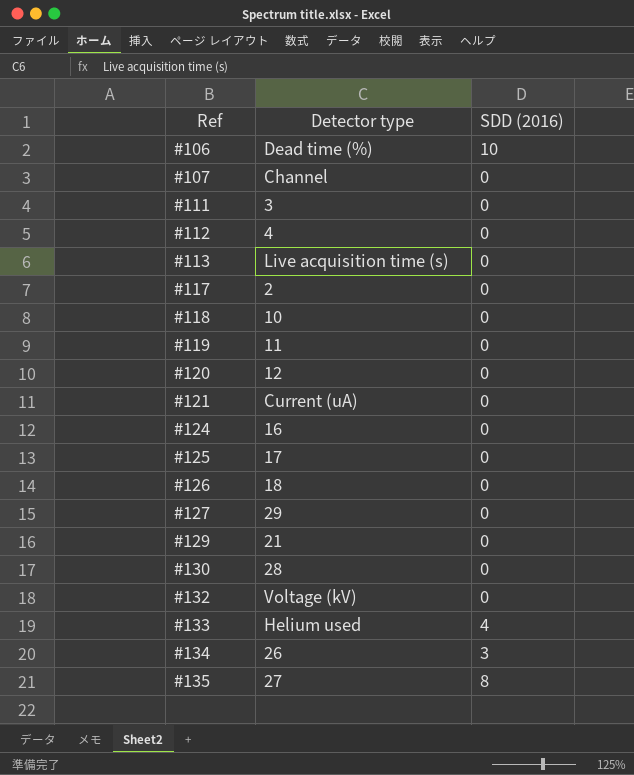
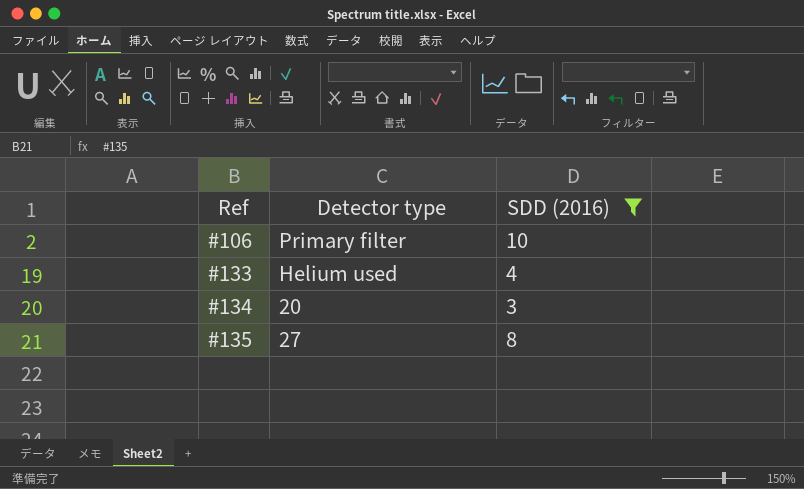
filter: none -> SDD (2016) != 0
#106 | Detector type: Dead time (%) -> Primary filter
#134 | Detector type: 26 -> 20

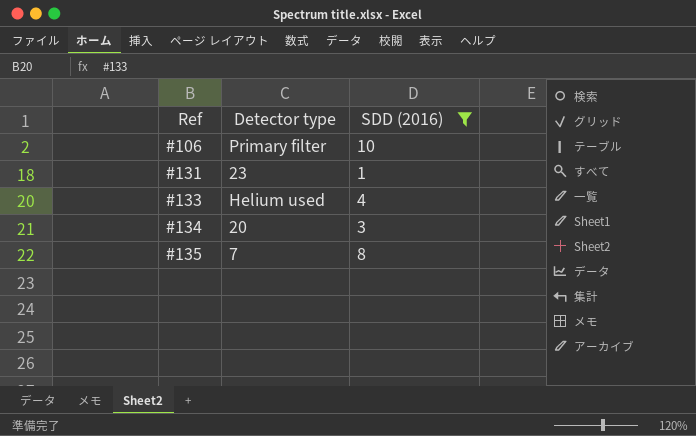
row #131: none -> 23 | 1
#135 | Detector type: 27 -> 7

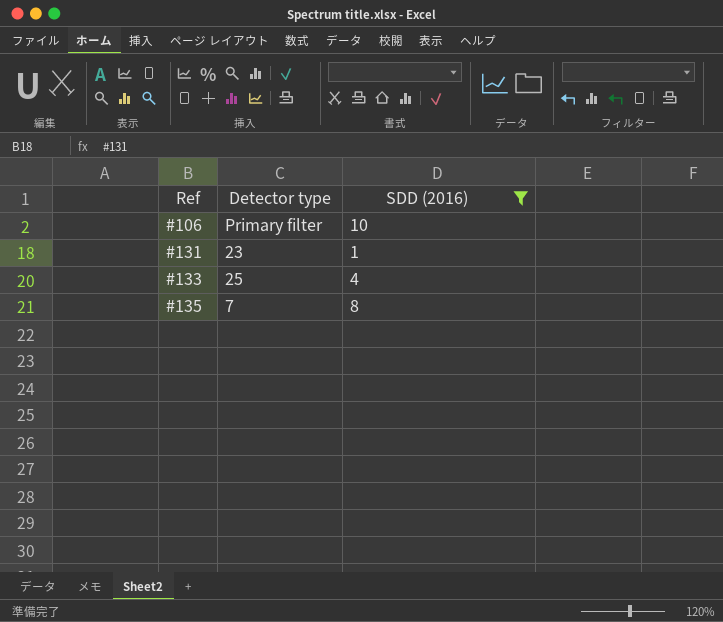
row #134: 20 | 3 -> none
#133 | Detector type: Helium used -> 25

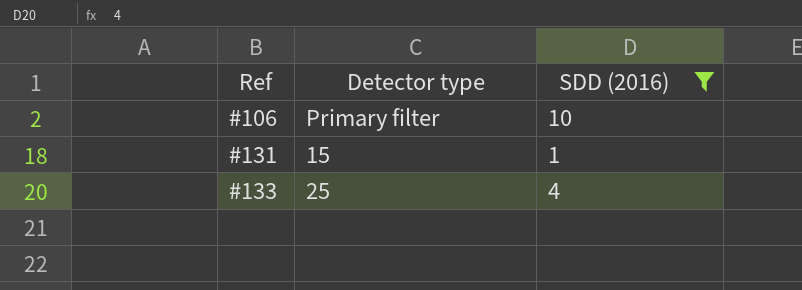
row #135: 7 | 8 -> none
#131 | Detector type: 23 -> 15

